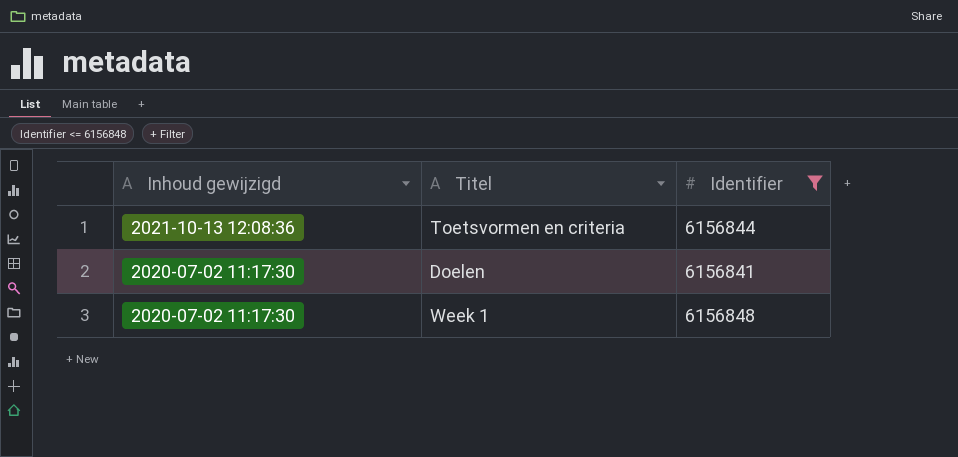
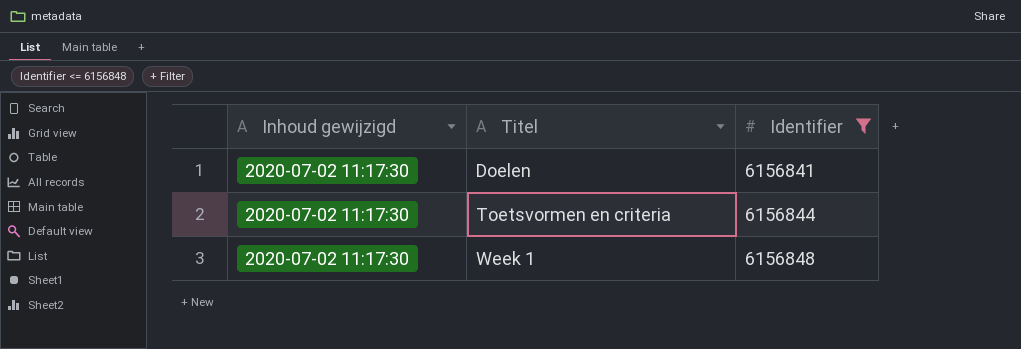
row order: Inhoud gewijzigd descending -> Titel ascending
Toetsvormen en criteria | Inhoud gewijzigd: 2021-10-13 12:08:36 -> 2020-07-02 11:17:30

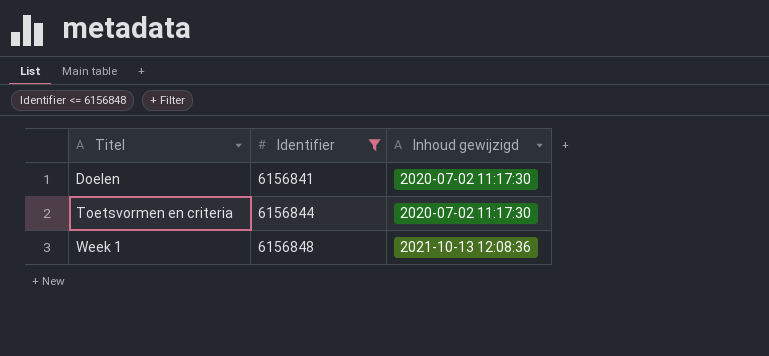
column Inhoud gewijzigd | position: 1 -> 3
Week 1 | Inhoud gewijzigd: 2020-07-02 11:17:30 -> 2021-10-13 12:08:36

